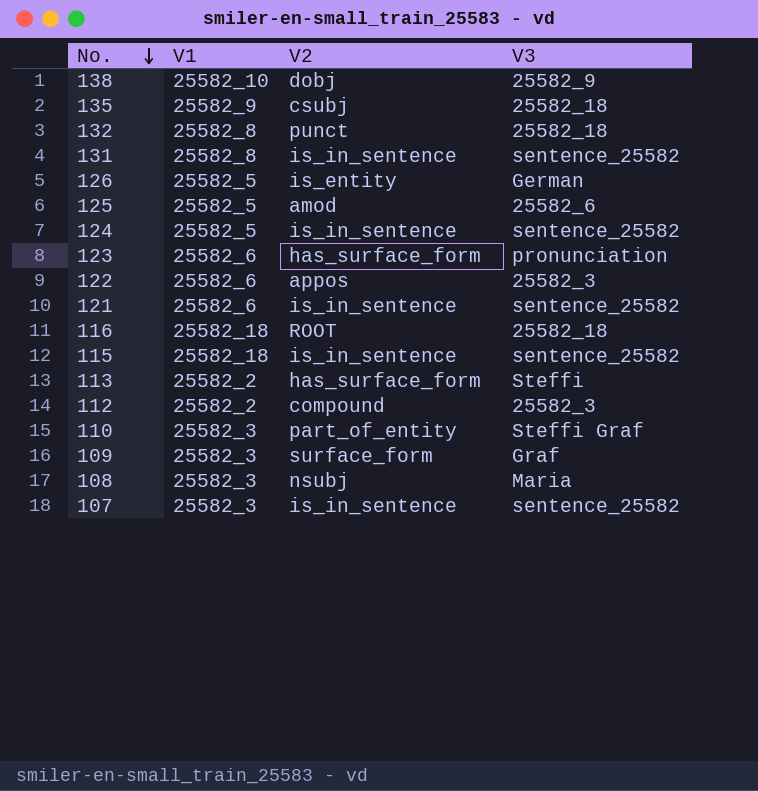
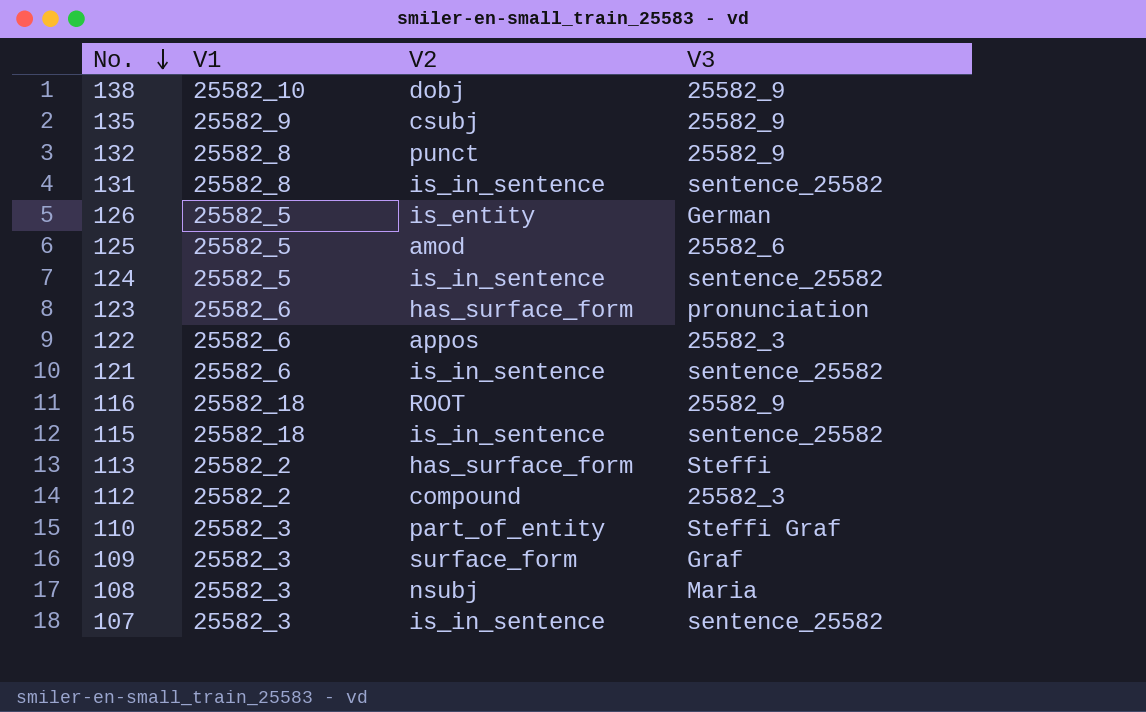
135 | V3: 25582_18 -> 25582_9
132 | V3: 25582_18 -> 25582_9
116 | V3: 25582_18 -> 25582_9

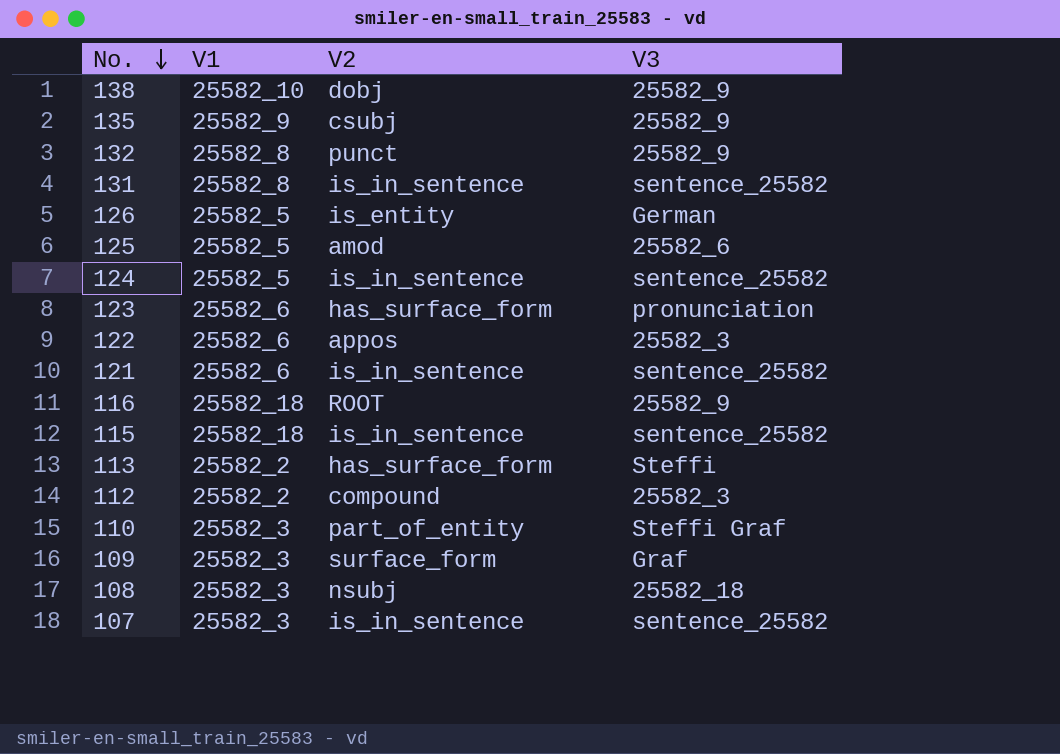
108 | V3: Maria -> 25582_18

